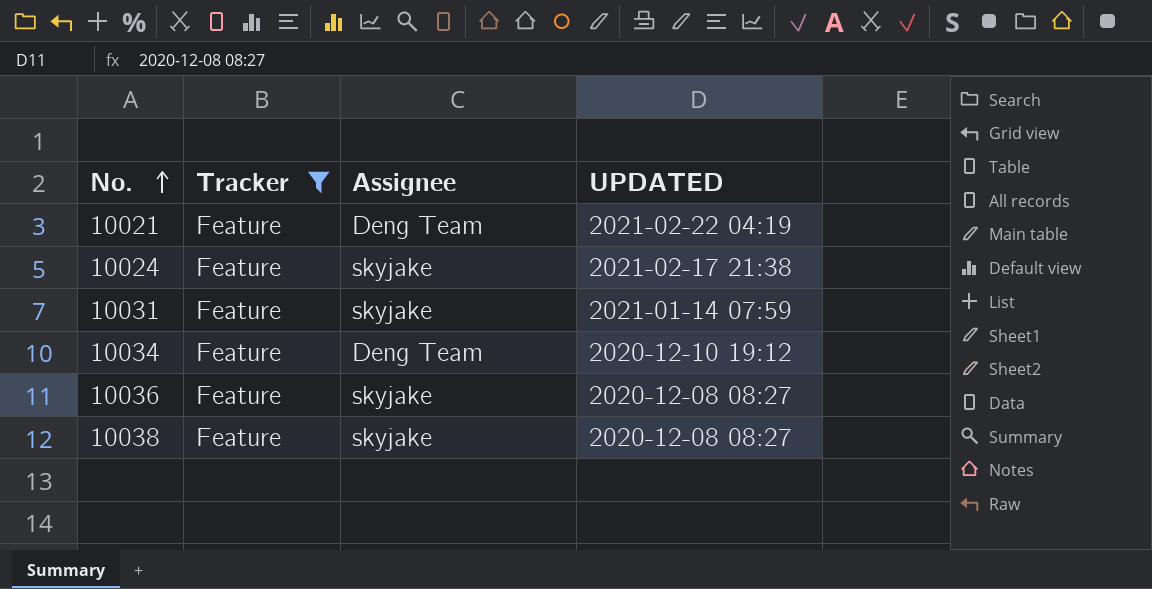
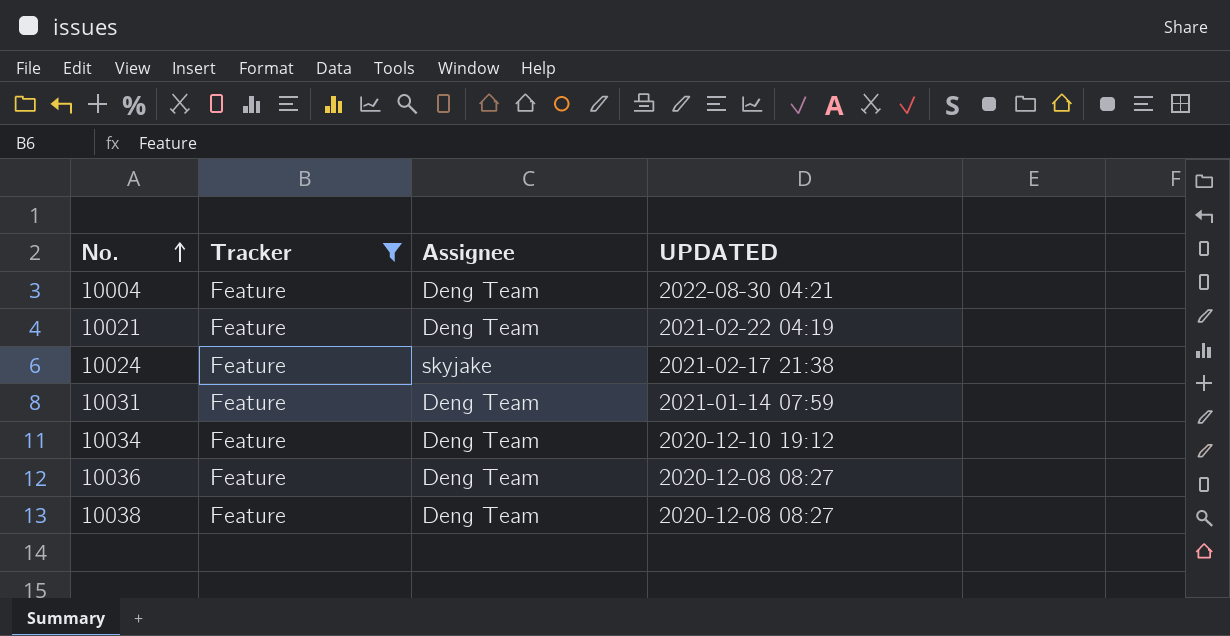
row 10004: none -> Feature | Deng Team | 2022-08-30 04:21
10031 | Assignee: skyjake -> Deng Team
10036 | Assignee: skyjake -> Deng Team
10038 | Assignee: skyjake -> Deng Team

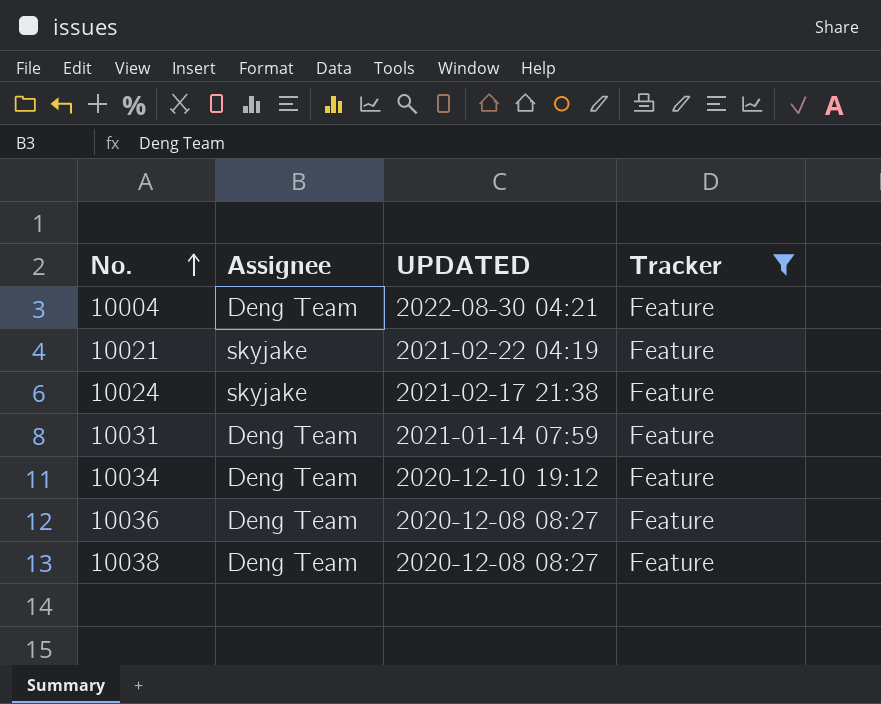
column Tracker | position: 2 -> 4
10021 | Assignee: Deng Team -> skyjake

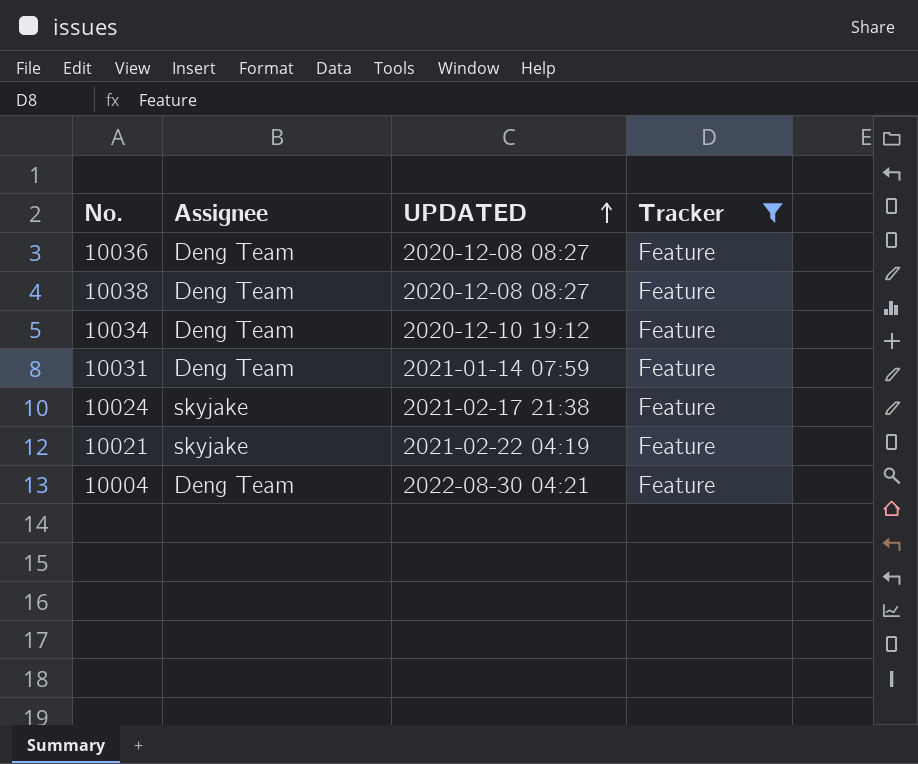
row order: No. ascending -> UPDATED ascending

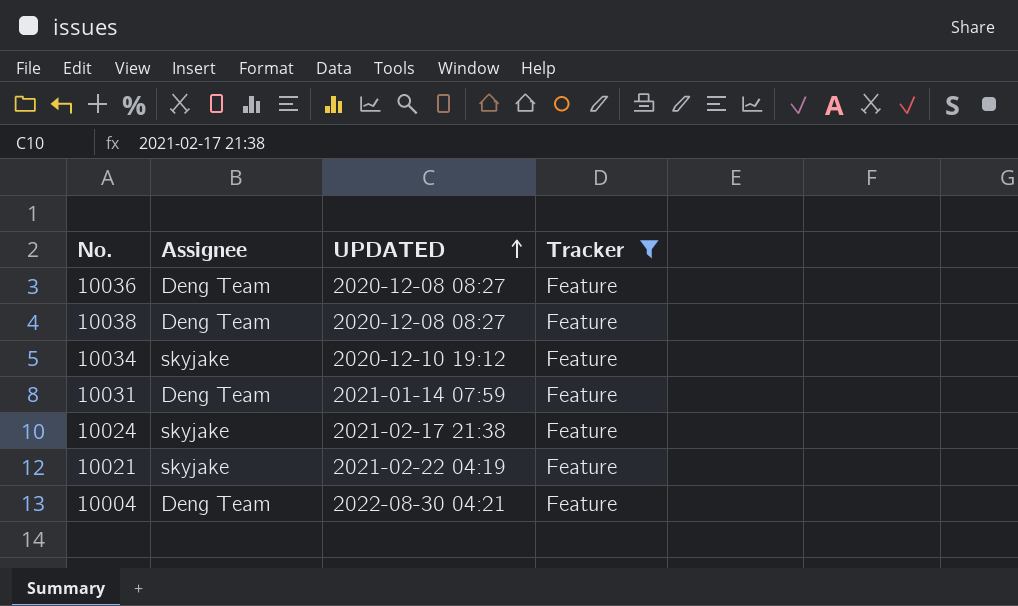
10034 | Assignee: Deng Team -> skyjake

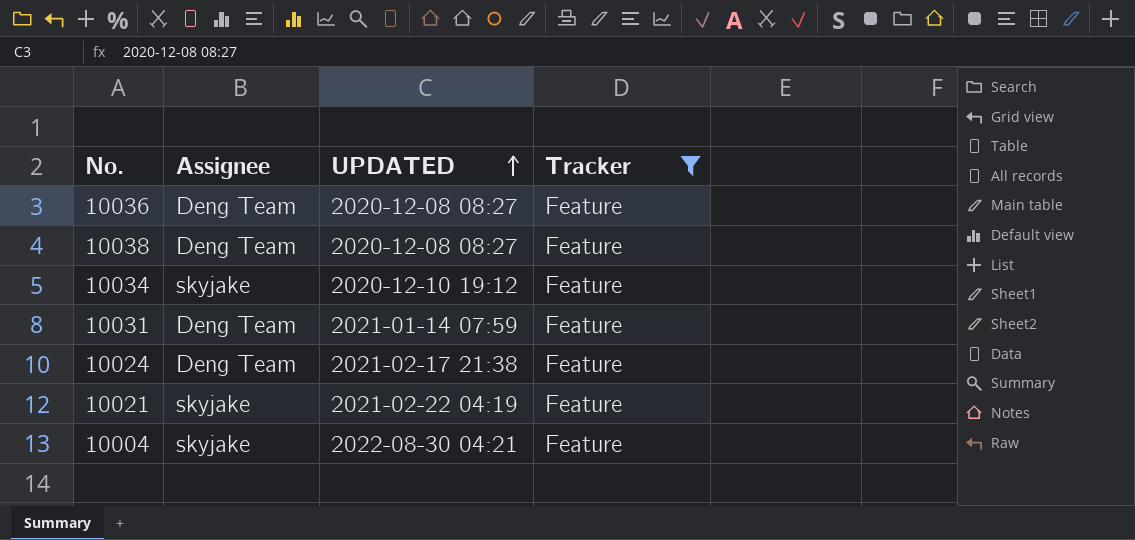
10024 | Assignee: skyjake -> Deng Team
10004 | Assignee: Deng Team -> skyjake

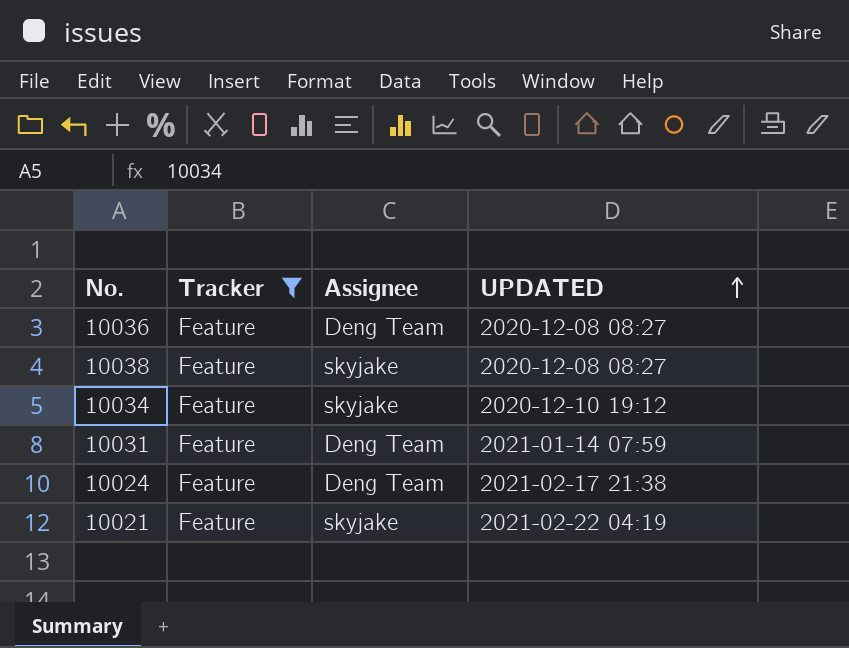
column Tracker | position: 4 -> 2
row 10004: skyjake | 2022-08-30 04:21 | Feature -> none
10038 | Assignee: Deng Team -> skyjake

